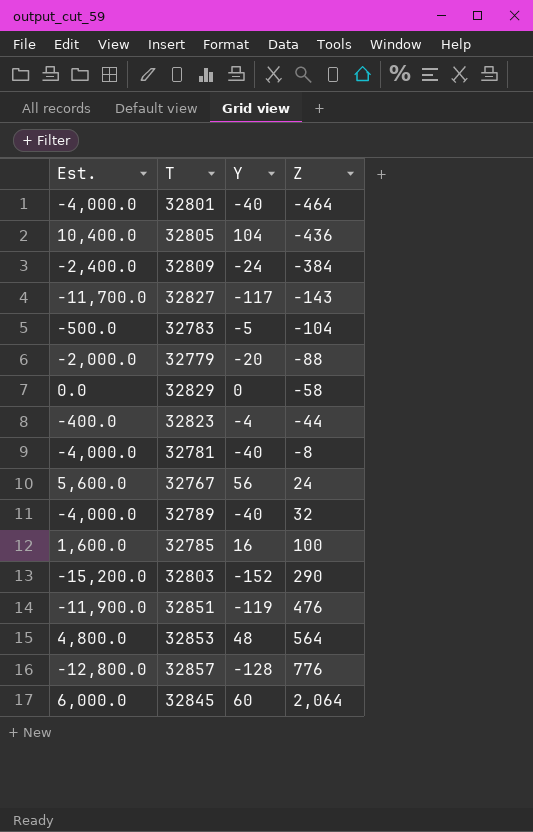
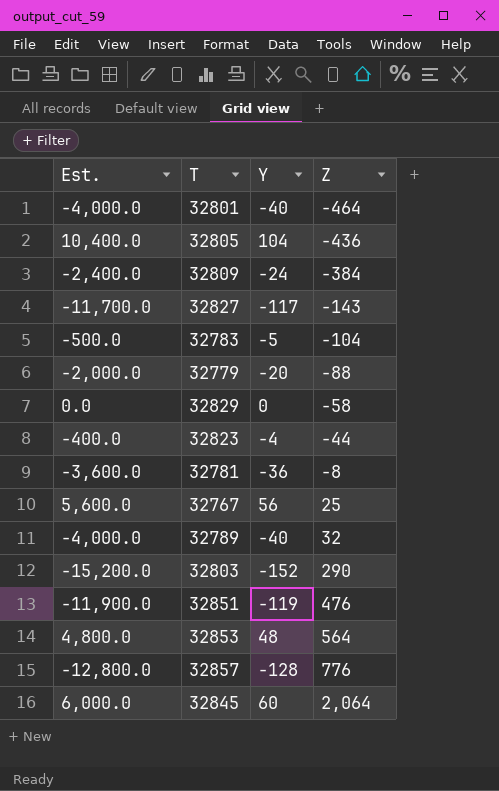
row 32785: 1,600.0 | 16 | 100 -> none
32781 | Est.: -4,000.0 -> -3,600.0
32781 | Y: -40 -> -36
32767 | Z: 24 -> 25

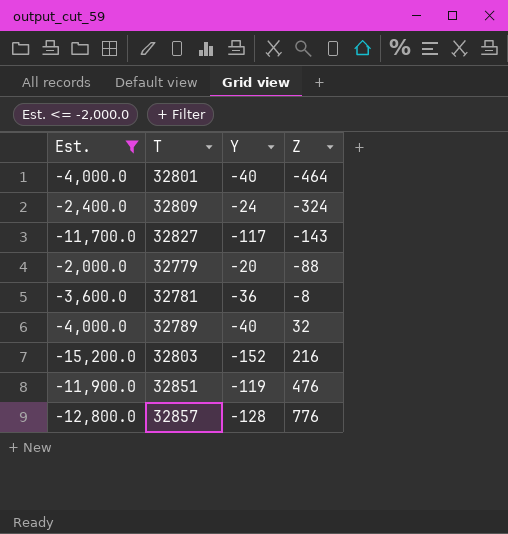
filter: none -> Est. <= -2,000.0
32809 | Z: -384 -> -324
32803 | Z: 290 -> 216

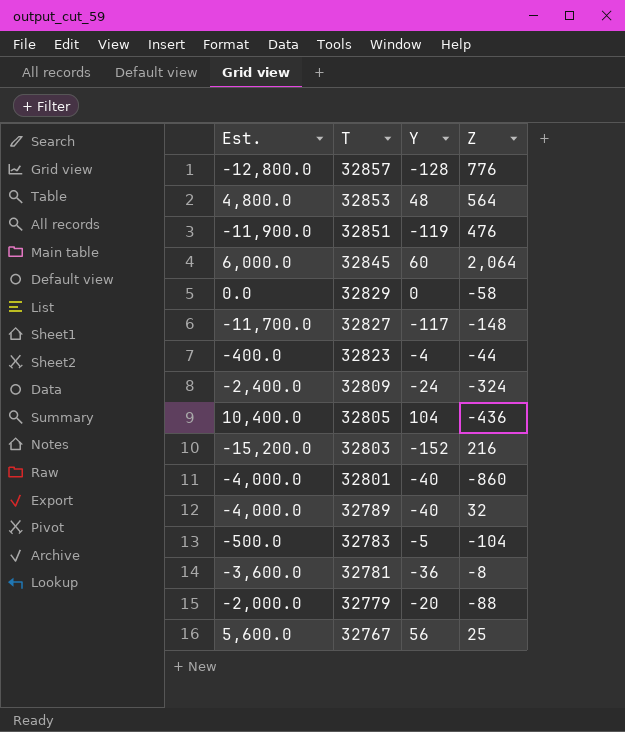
filter: Est. <= -2,000.0 -> none
row order: Z ascending -> T descending
32827 | Z: -143 -> -148
32801 | Z: -464 -> -860

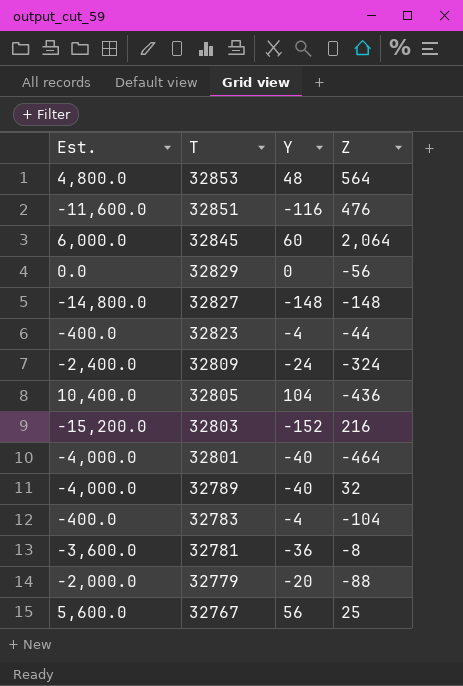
row 32857: -12,800.0 | -128 | 776 -> none
32851 | Est.: -11,900.0 -> -11,600.0
32851 | Y: -119 -> -116
32829 | Z: -58 -> -56
32827 | Est.: -11,700.0 -> -14,800.0
32827 | Y: -117 -> -148
32801 | Z: -860 -> -464
32783 | Est.: -500.0 -> -400.0
32783 | Y: -5 -> -4

